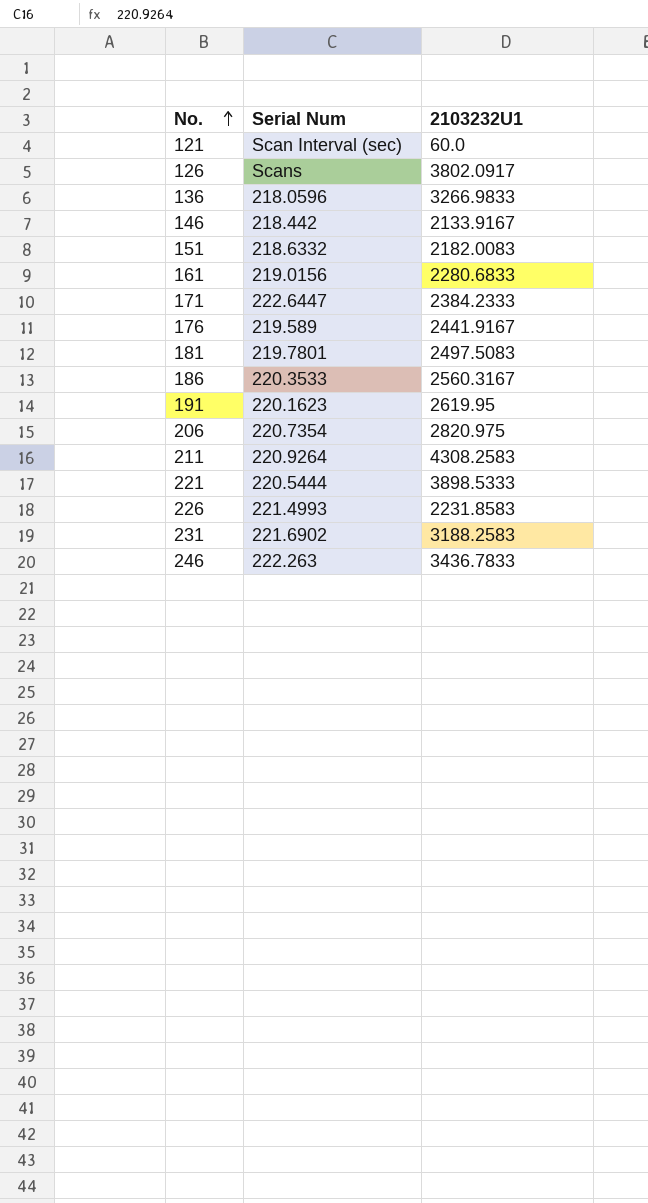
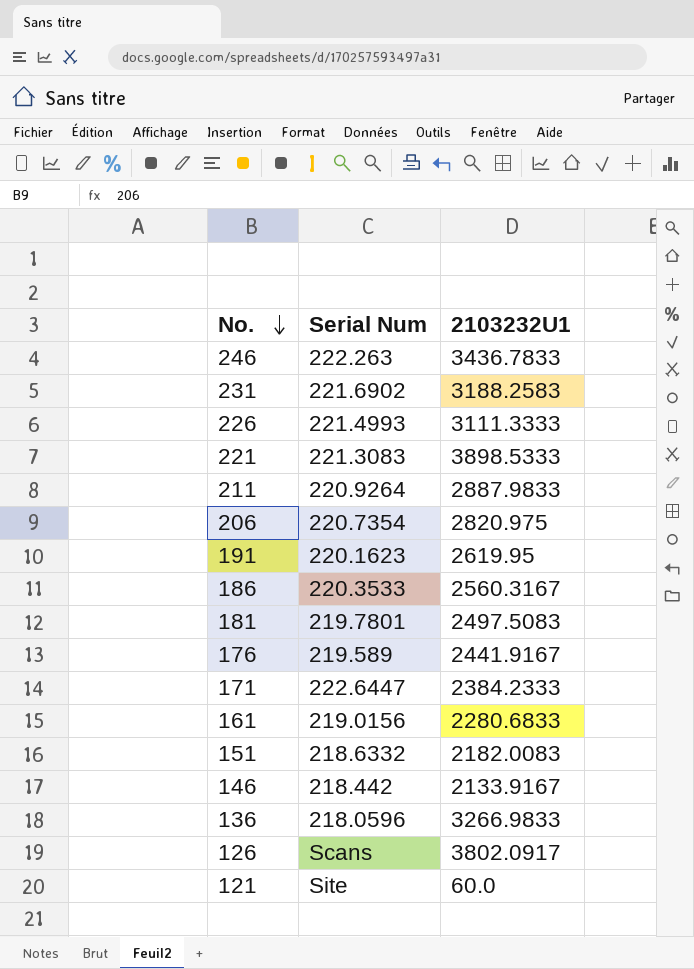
row order: No. ascending -> No. descending
226 | 2103232U1: 2231.8583 -> 3111.3333
221 | Serial Num: 220.5444 -> 221.3083
211 | 2103232U1: 4308.2583 -> 2887.9833
121 | Serial Num: Scan Interval (sec) -> Site

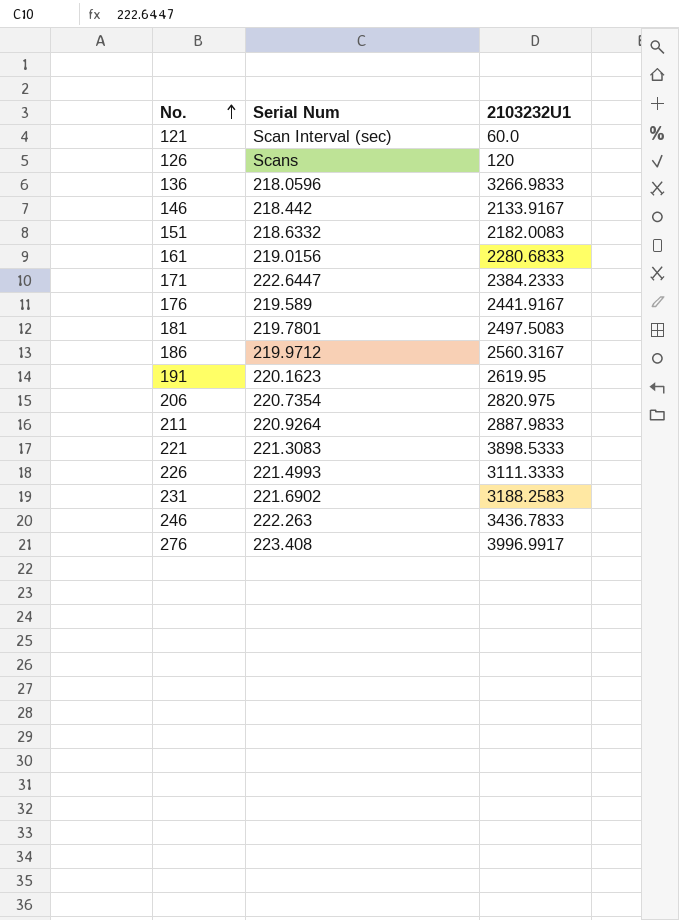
row order: No. descending -> No. ascending
121 | Serial Num: Site -> Scan Interval (sec)
126 | 2103232U1: 3802.0917 -> 120
186 | Serial Num: 220.3533 -> 219.9712
row 276: none -> 223.408 | 3996.9917

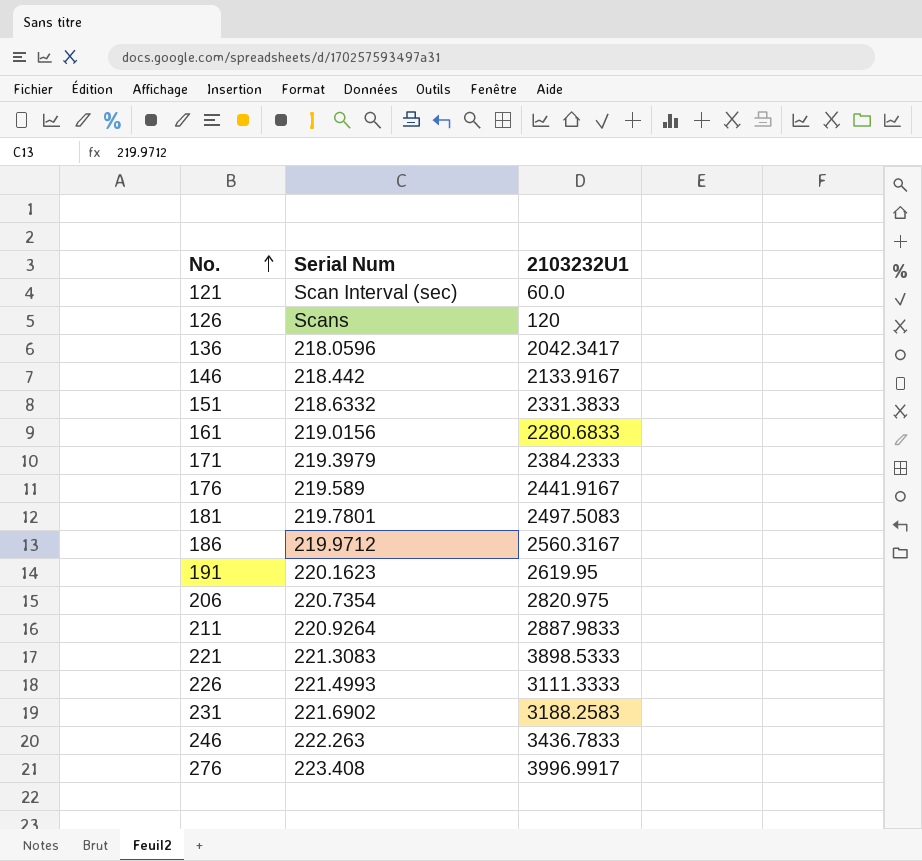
136 | 2103232U1: 3266.9833 -> 2042.3417
151 | 2103232U1: 2182.0083 -> 2331.3833
171 | Serial Num: 222.6447 -> 219.3979

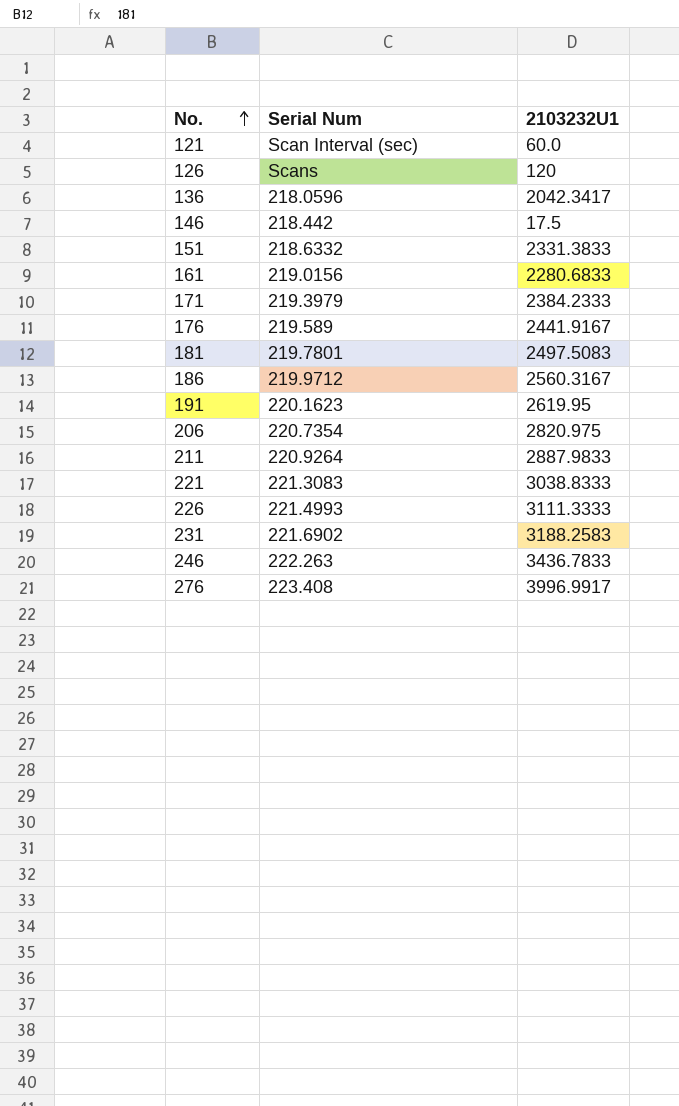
146 | 2103232U1: 2133.9167 -> 17.5
221 | 2103232U1: 3898.5333 -> 3038.8333

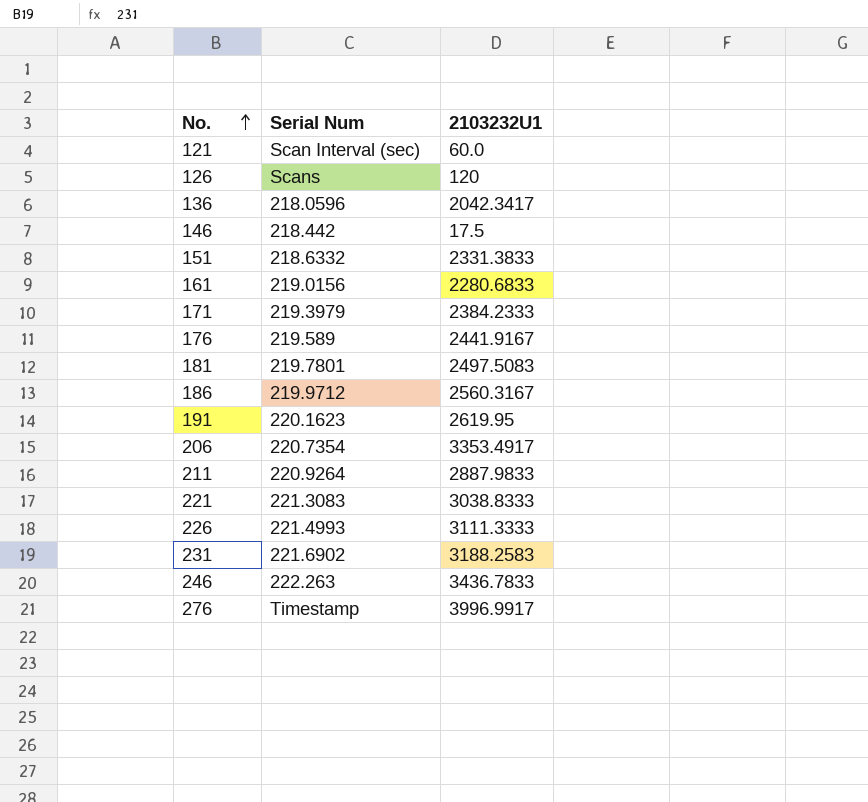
206 | 2103232U1: 2820.975 -> 3353.4917
276 | Serial Num: 223.408 -> Timestamp

